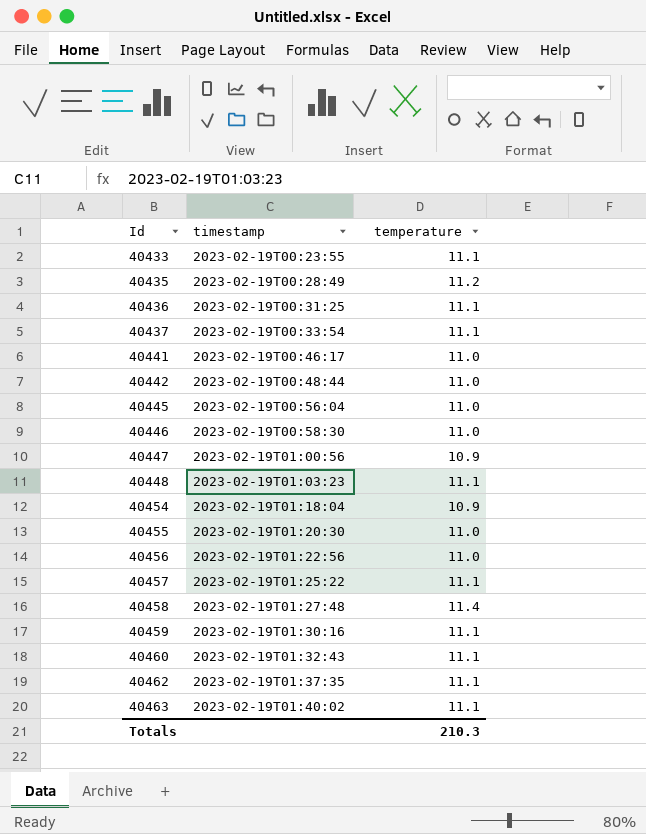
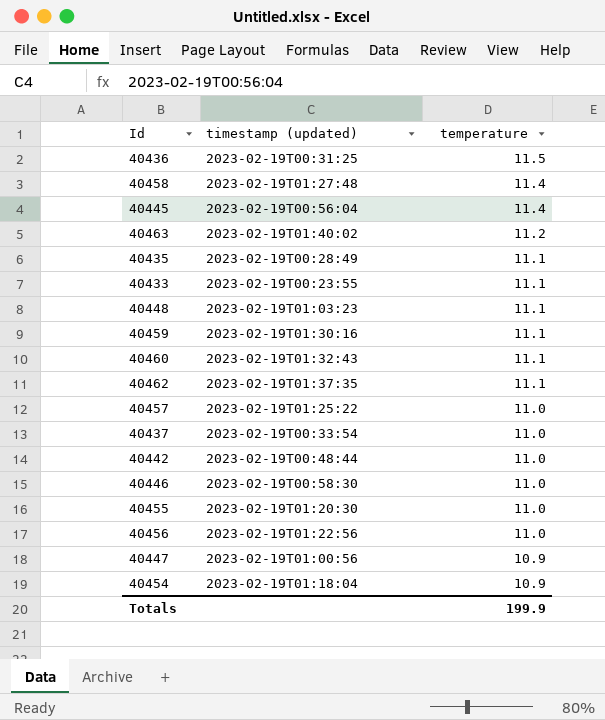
row order: Id ascending -> temperature descending
column name: timestamp -> timestamp (updated)
row 40441: 2023-02-19T00:46:17 | 11.0 -> none
40436 | temperature: 11.1 -> 11.5
40445 | temperature: 11.0 -> 11.4
40463 | temperature: 11.1 -> 11.2
40435 | temperature: 11.2 -> 11.1
40457 | temperature: 11.1 -> 11.0
40437 | temperature: 11.1 -> 11.0
Totals | temperature: 210.3 -> 199.9

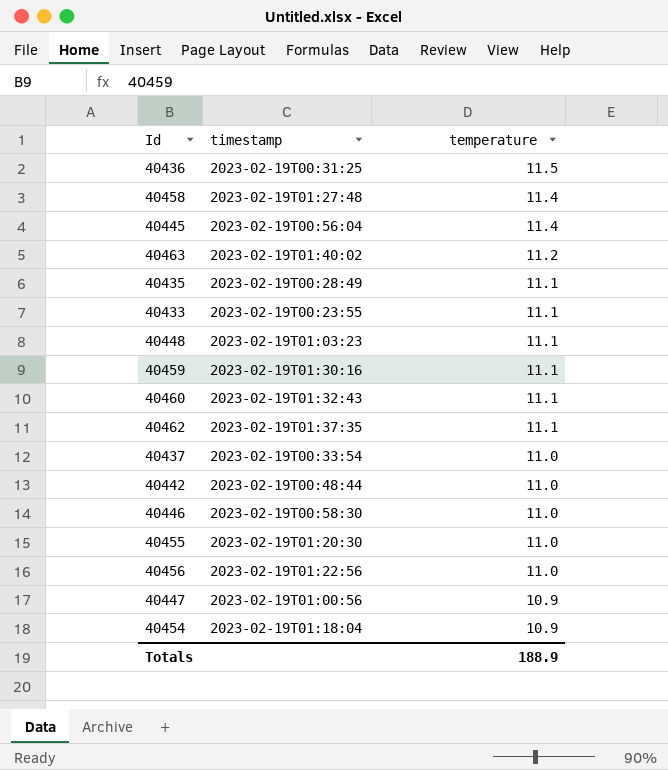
column name: timestamp (updated) -> timestamp
row 40457: 2023-02-19T01:25:22 | 11.0 -> none
Totals | temperature: 199.9 -> 188.9

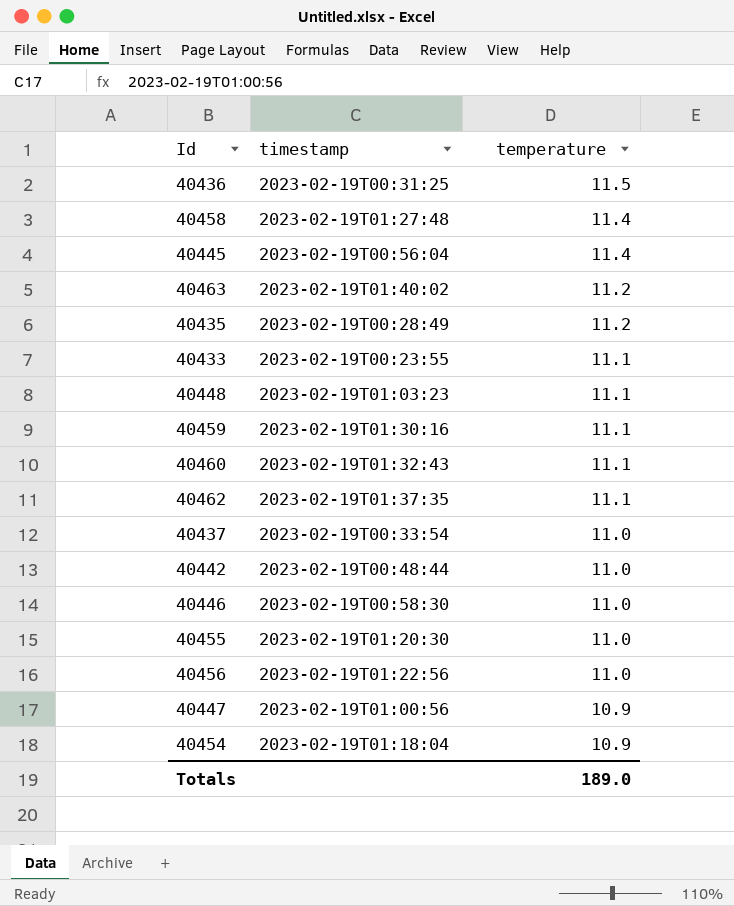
40435 | temperature: 11.1 -> 11.2
Totals | temperature: 188.9 -> 189.0

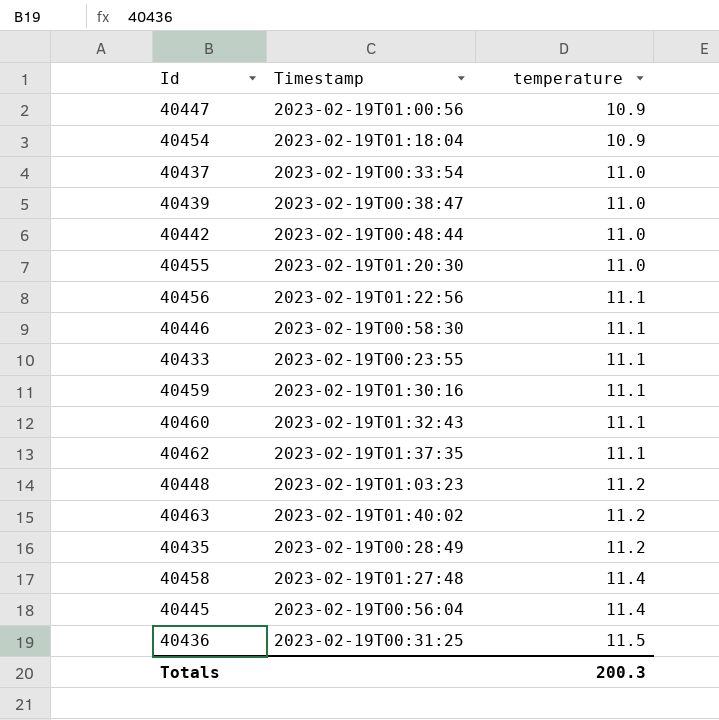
row order: temperature descending -> temperature ascending
column name: timestamp -> Timestamp
row 40439: none -> 2023-02-19T00:38:47 | 11.0
40456 | temperature: 11.0 -> 11.1
40446 | temperature: 11.0 -> 11.1
40448 | temperature: 11.1 -> 11.2
Totals | temperature: 189.0 -> 200.3

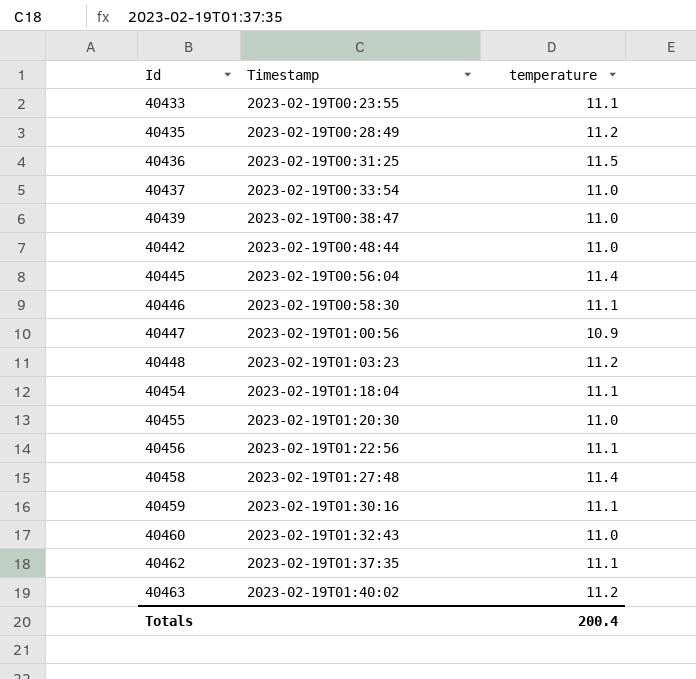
row order: temperature ascending -> Id ascending
40454 | temperature: 10.9 -> 11.1
40460 | temperature: 11.1 -> 11.0
Totals | temperature: 200.3 -> 200.4

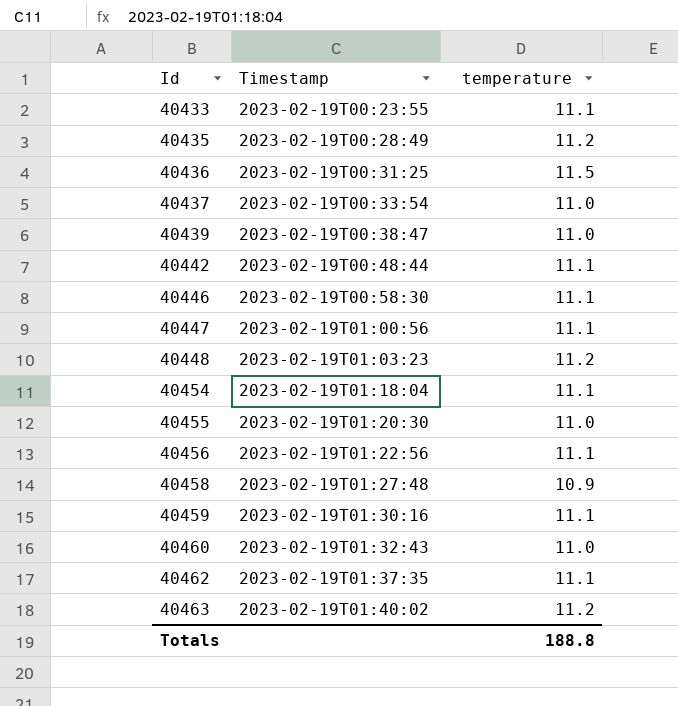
row 40445: 2023-02-19T00:56:04 | 11.4 -> none
40442 | temperature: 11.0 -> 11.1
40447 | temperature: 10.9 -> 11.1
40458 | temperature: 11.4 -> 10.9
Totals | temperature: 200.4 -> 188.8

